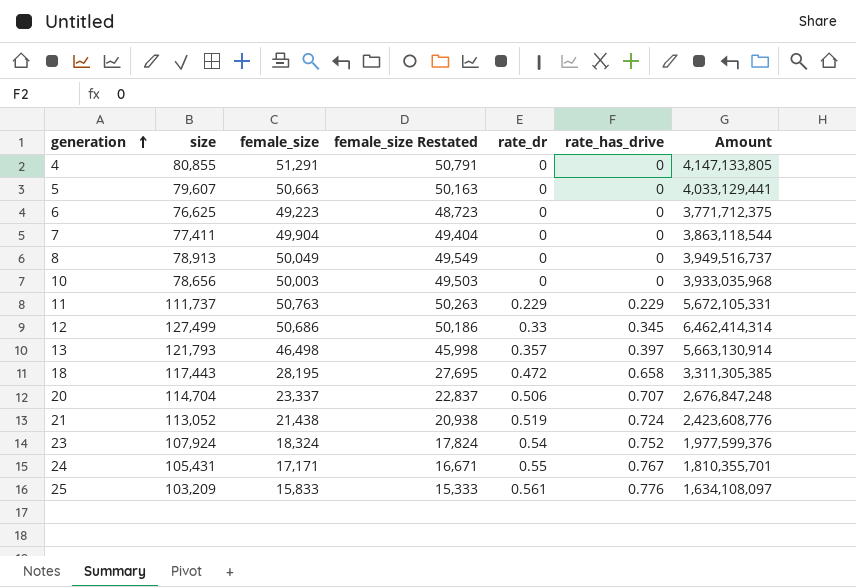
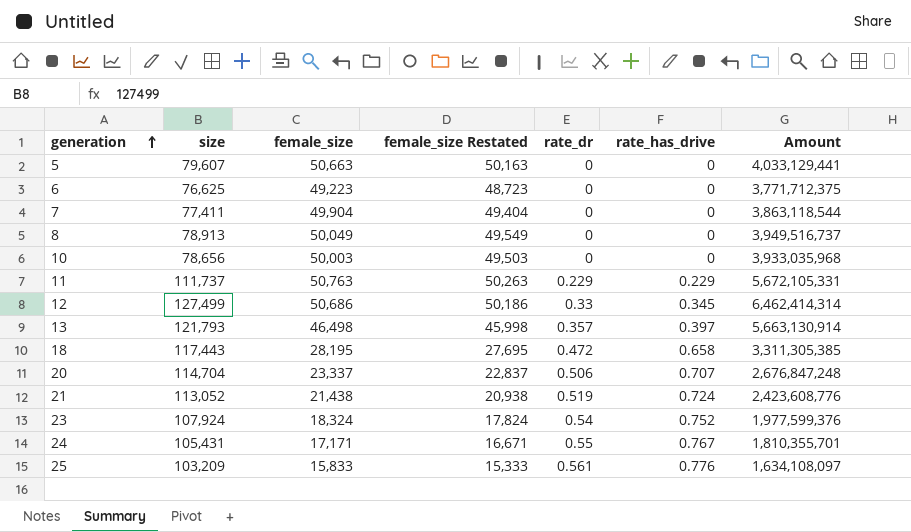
row 4: 80,855 | 51,291 | 50,791 | 0 | 0 | 4,147,133,805 -> none

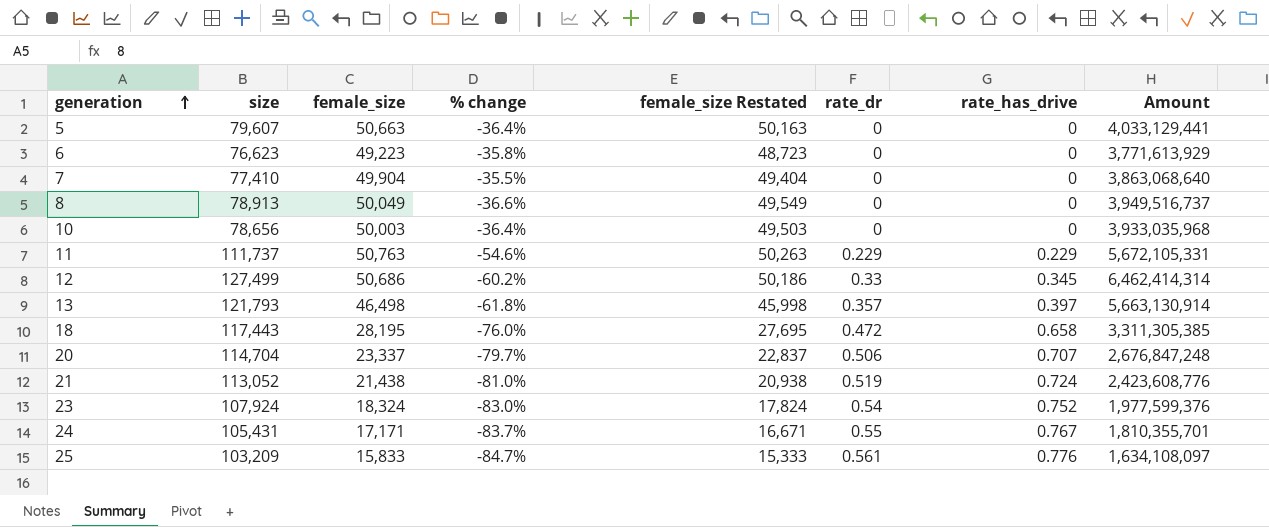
column % change | formula: none -> ([female_size] - [size]) / [size]
6 | size: 76,625 -> 76,623
6 | Amount: 3,771,712,375 -> 3,771,613,929
7 | size: 77,411 -> 77,410
7 | Amount: 3,863,118,544 -> 3,863,068,640

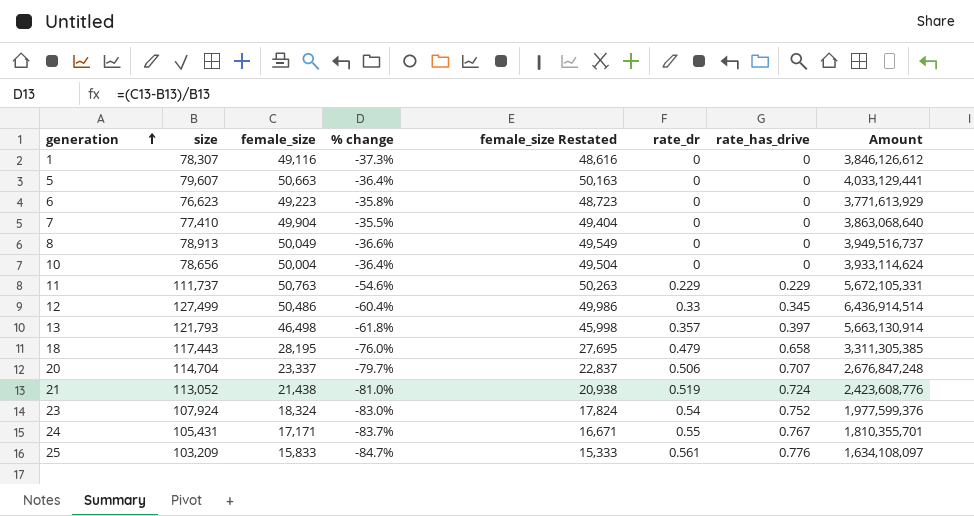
row 1: none -> 78,307 | 49,116 | -37.3% | 48,616 | 0 | 0 | 3,846,126,612
10 | female_size: 50,003 -> 50,004
10 | female_size Restated: 49,503 -> 49,504
10 | Amount: 3,933,035,968 -> 3,933,114,624
12 | female_size: 50,686 -> 50,486
12 | % change: -60.2% -> -60.4%
12 | female_size Restated: 50,186 -> 49,986
12 | Amount: 6,462,414,314 -> 6,436,914,514
18 | rate_dr: 0.472 -> 0.479

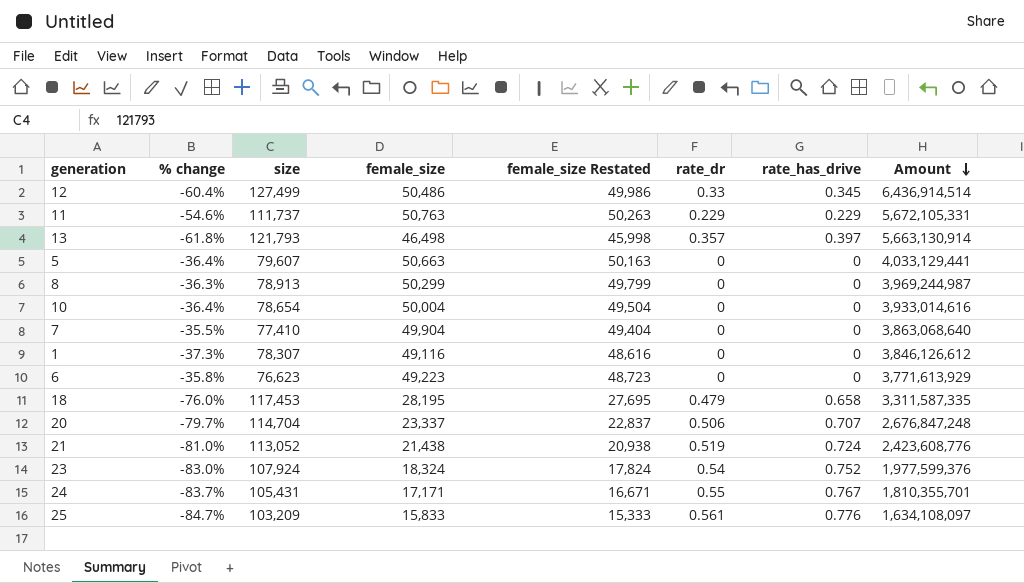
row order: generation ascending -> Amount descending
column % change | position: 4 -> 2
8 | % change: -36.6% -> -36.3%
8 | female_size: 50,049 -> 50,299
8 | female_size Restated: 49,549 -> 49,799
8 | Amount: 3,949,516,737 -> 3,969,244,987
10 | size: 78,656 -> 78,654
10 | Amount: 3,933,114,624 -> 3,933,014,616
18 | size: 117,443 -> 117,453
18 | Amount: 3,311,305,385 -> 3,311,587,335

